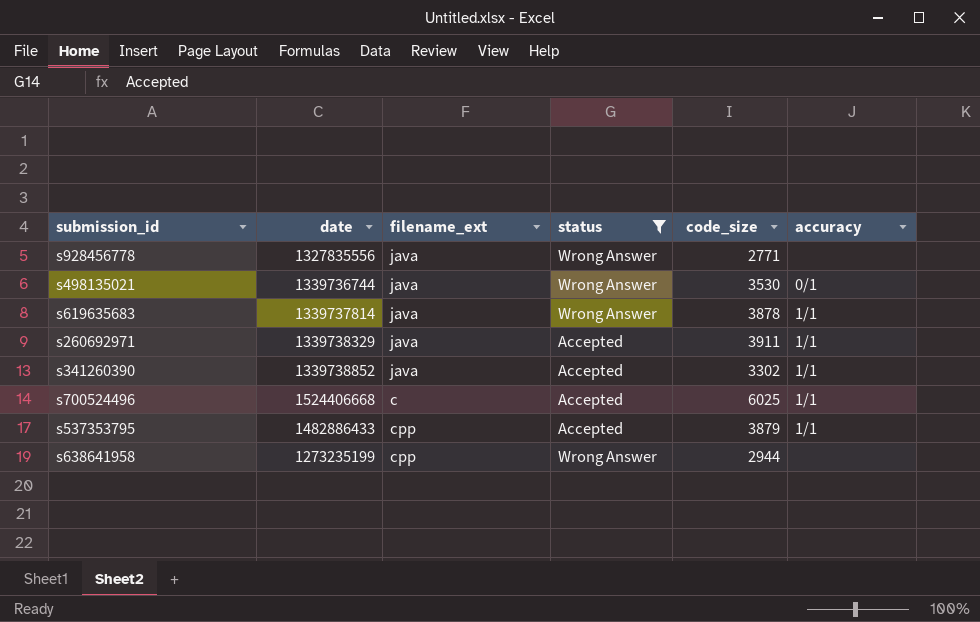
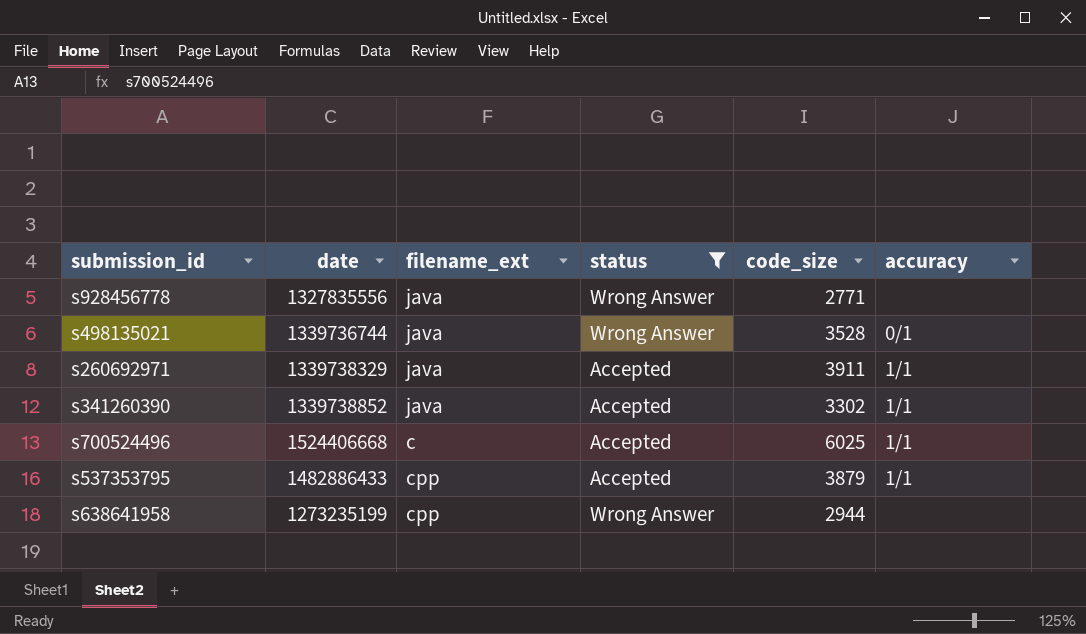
row s619635683: 1339737814 | java | Wrong Answer | 3878 | 1/1 -> none
s498135021 | code_size: 3530 -> 3528

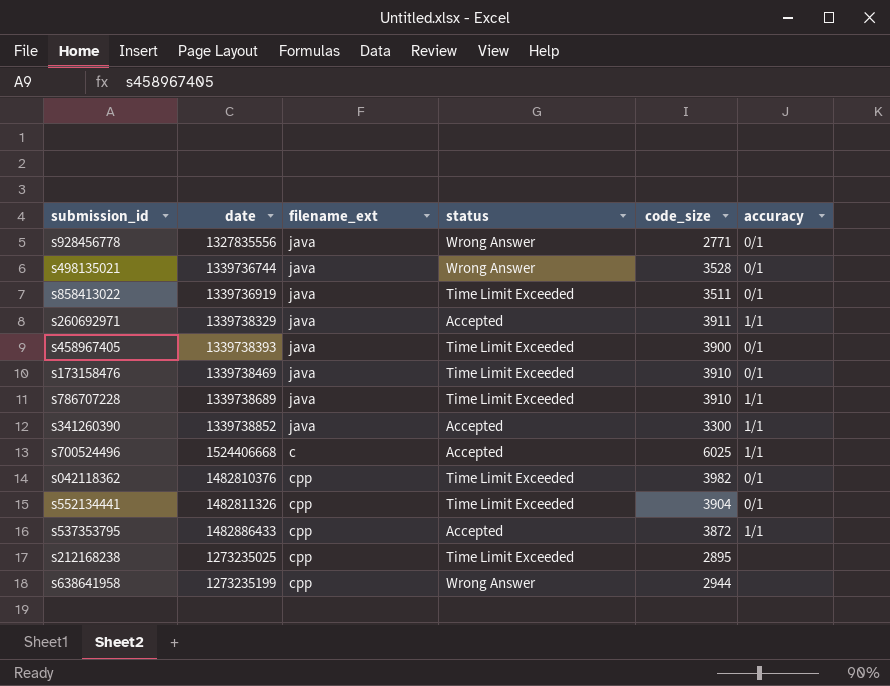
filter: status != Time Limit Exceeded -> none
s928456778 | accuracy: none -> 0/1
s341260390 | code_size: 3302 -> 3300
s537353795 | code_size: 3879 -> 3872

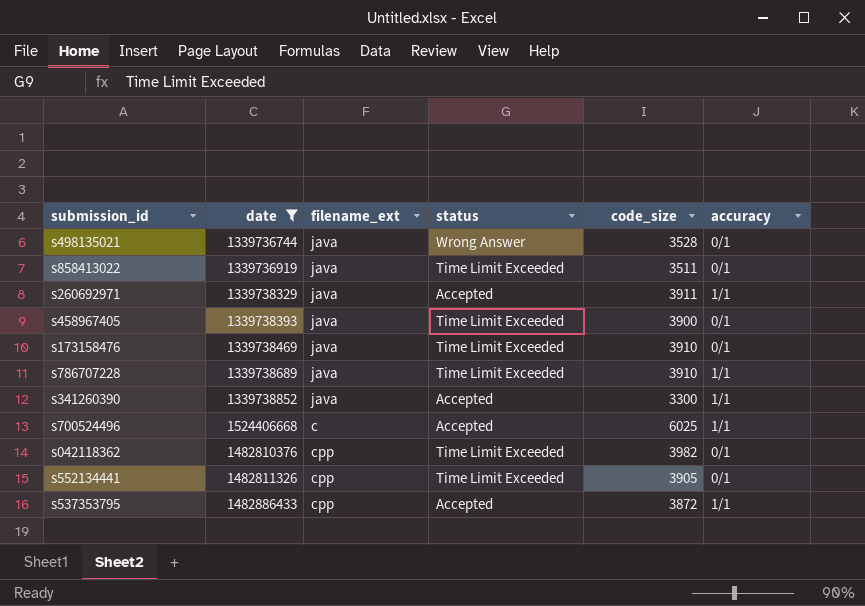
filter: none -> date >= 1339736744
s552134441 | code_size: 3904 -> 3905

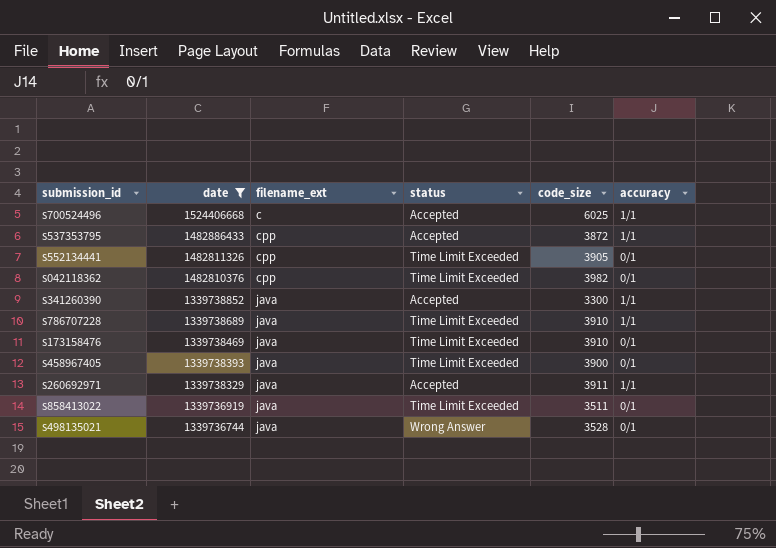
row order: none -> date descending

